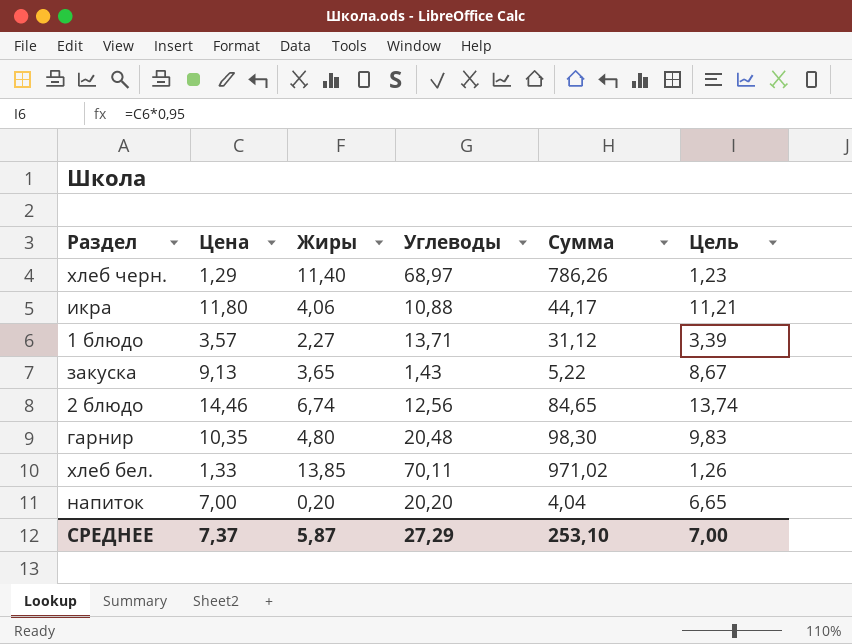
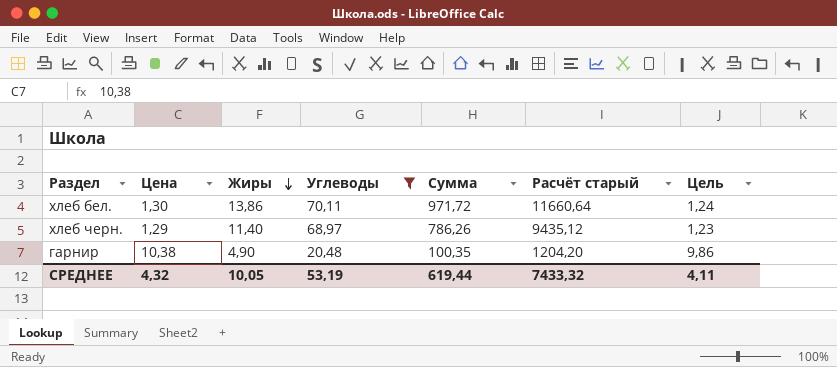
filter: none -> Углеводы >= 20,48
row order: none -> Жиры descending
column Расчёт старый | formula: none -> [Сумма] * 12
хлеб бел. | Цена: 1,33 -> 1,30
хлеб бел. | Жиры: 13,85 -> 13,86
хлеб бел. | Сумма: 971,02 -> 971,72
хлеб бел. | Цель: 1,26 -> 1,24
гарнир | Цена: 10,35 -> 10,38
гарнир | Жиры: 4,80 -> 4,90
гарнир | Сумма: 98,30 -> 100,35
гарнир | Цель: 9,83 -> 9,86
СРЕДНЕЕ | Цена: 7,37 -> 4,32
СРЕДНЕЕ | Жиры: 5,87 -> 10,05
СРЕДНЕЕ | Углеводы: 27,29 -> 53,19
СРЕДНЕЕ | Сумма: 253,10 -> 619,44
СРЕДНЕЕ | Цель: 7,00 -> 4,11

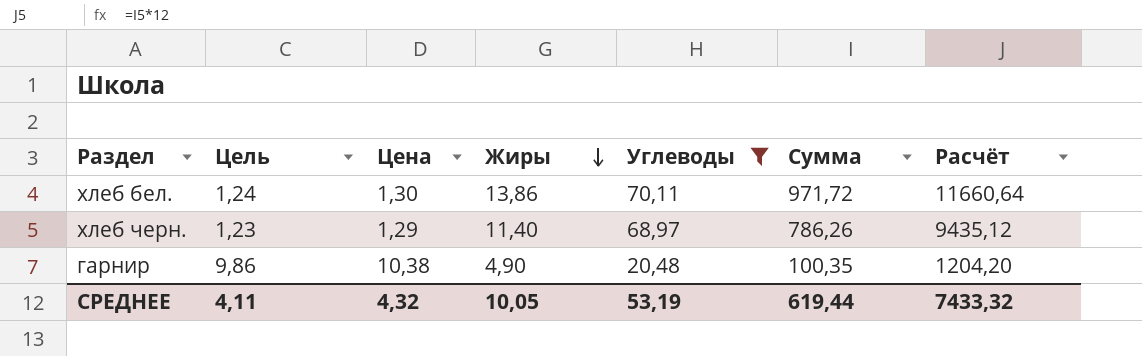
column Цель | position: 7 -> 2
column name: Расчёт старый -> Расчёт

